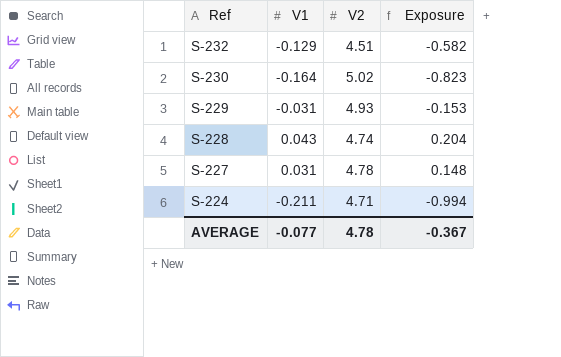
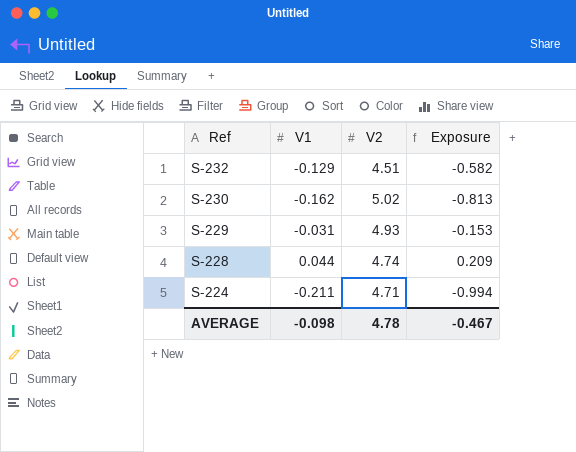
row S-227: 0.031 | 4.78 | 0.148 -> none
S-230 | V1: -0.164 -> -0.162
S-230 | Exposure: -0.823 -> -0.813
S-228 | V1: 0.043 -> 0.044
S-228 | Exposure: 0.204 -> 0.209
AVERAGE | V1: -0.077 -> -0.098
AVERAGE | Exposure: -0.367 -> -0.467

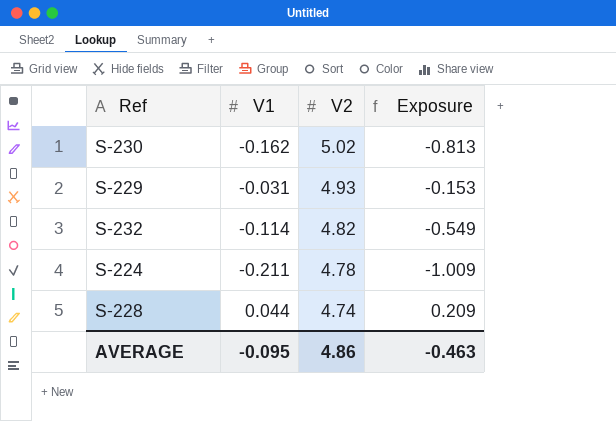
row order: Ref descending -> V2 descending
S-232 | V1: -0.129 -> -0.114
S-232 | V2: 4.51 -> 4.82
S-232 | Exposure: -0.582 -> -0.549
S-224 | V2: 4.71 -> 4.78
S-224 | Exposure: -0.994 -> -1.009
AVERAGE | V1: -0.098 -> -0.095
AVERAGE | V2: 4.78 -> 4.86
AVERAGE | Exposure: -0.467 -> -0.463

